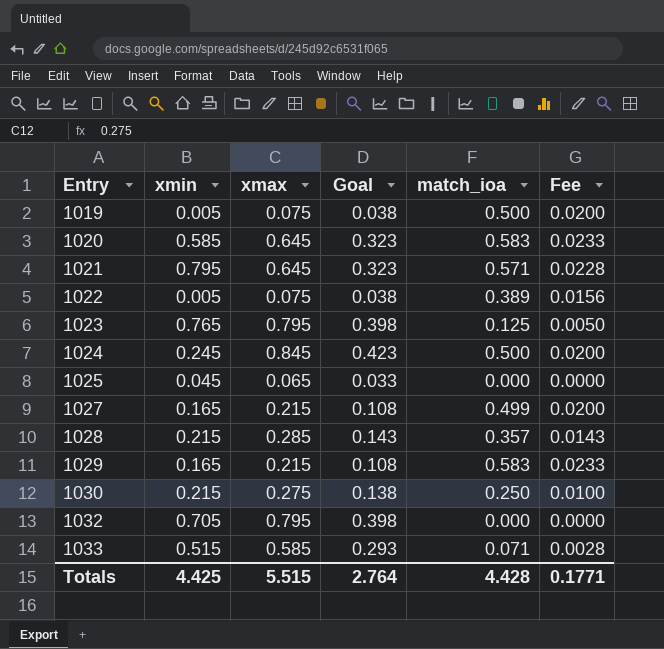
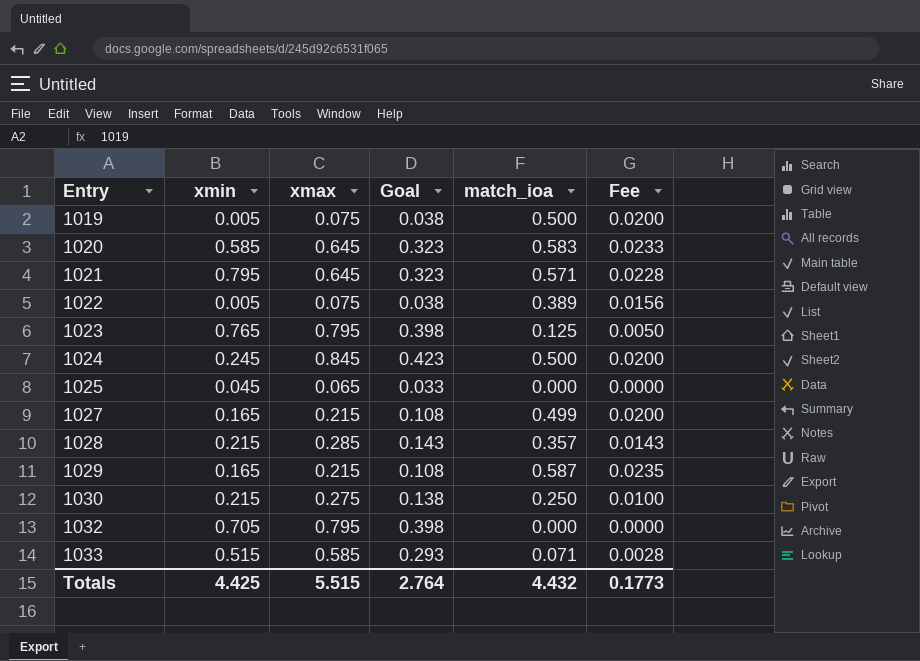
1029 | match_ioa: 0.583 -> 0.587
1029 | Fee: 0.0233 -> 0.0235
Totals | match_ioa: 4.428 -> 4.432
Totals | Fee: 0.1771 -> 0.1773

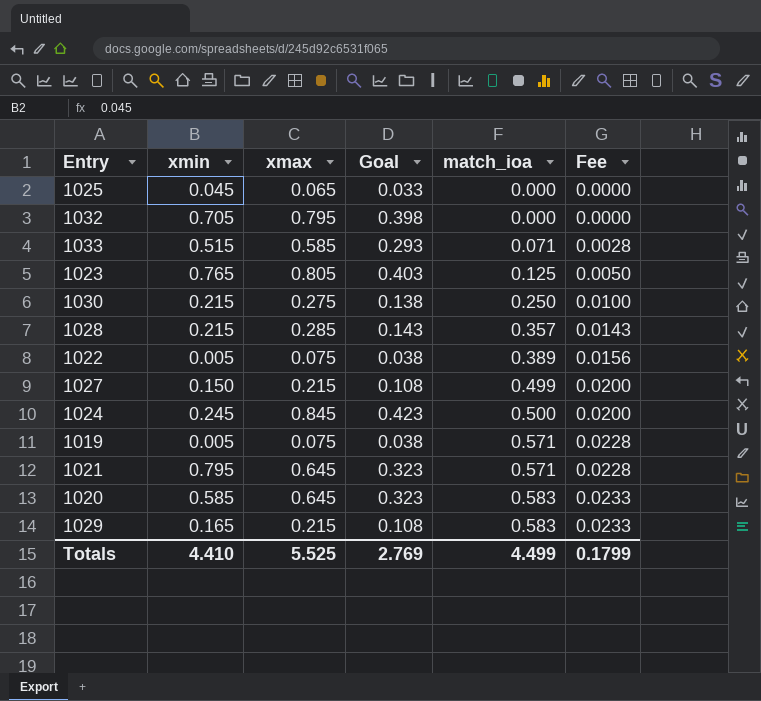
row order: Entry ascending -> match_ioa ascending
1023 | xmax: 0.795 -> 0.805
1023 | Goal: 0.398 -> 0.403
1027 | xmin: 0.165 -> 0.150
1019 | match_ioa: 0.500 -> 0.571
1019 | Fee: 0.0200 -> 0.0228
1029 | match_ioa: 0.587 -> 0.583
1029 | Fee: 0.0235 -> 0.0233
Totals | xmin: 4.425 -> 4.410
Totals | xmax: 5.515 -> 5.525
Totals | Goal: 2.764 -> 2.769
Totals | match_ioa: 4.432 -> 4.499
Totals | Fee: 0.1773 -> 0.1799

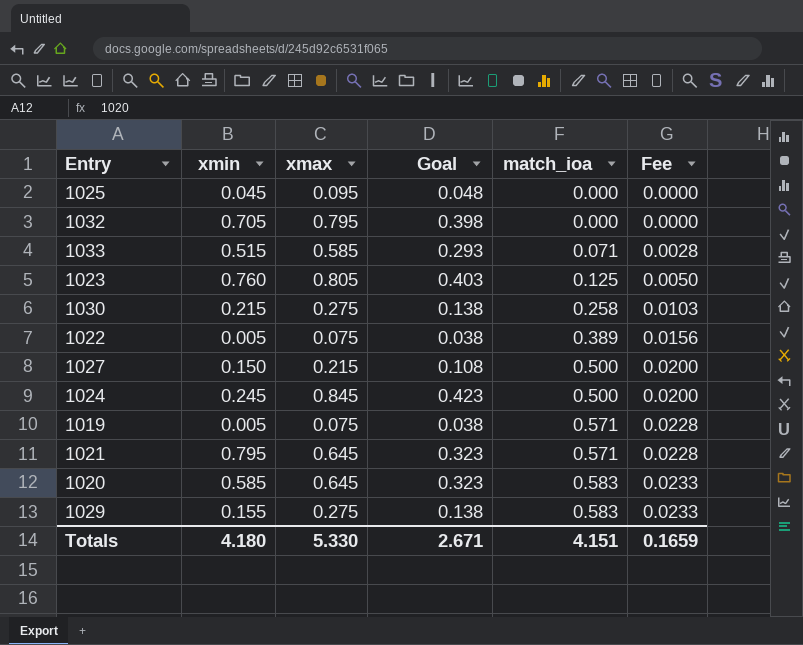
row 1028: 0.215 | 0.285 | 0.143 | 0.357 | 0.0143 -> none
1025 | xmax: 0.065 -> 0.095
1025 | Goal: 0.033 -> 0.048
1023 | xmin: 0.765 -> 0.760
1030 | match_ioa: 0.250 -> 0.258
1030 | Fee: 0.0100 -> 0.0103
1027 | match_ioa: 0.499 -> 0.500
1029 | xmin: 0.165 -> 0.155
1029 | xmax: 0.215 -> 0.275
1029 | Goal: 0.108 -> 0.138
Totals | xmin: 4.410 -> 4.180
Totals | xmax: 5.525 -> 5.330
Totals | Goal: 2.769 -> 2.671
Totals | match_ioa: 4.499 -> 4.151
Totals | Fee: 0.1799 -> 0.1659

